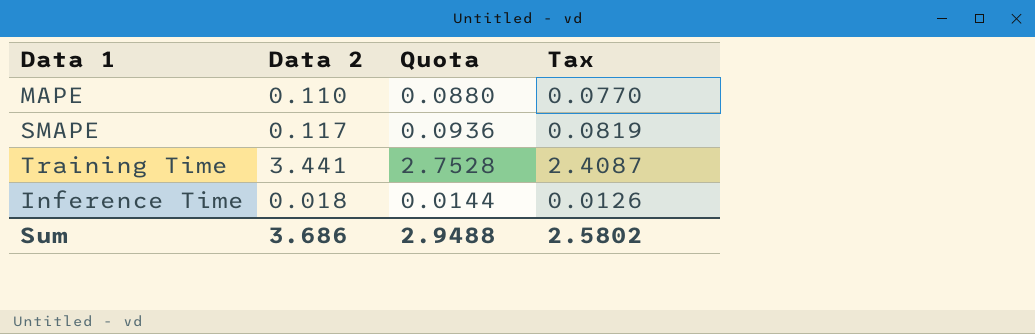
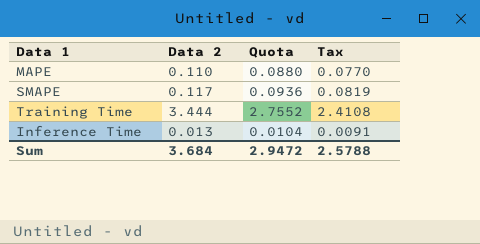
Training Time | Data 2: 3.441 -> 3.444
Training Time | Quota: 2.7528 -> 2.7552
Training Time | Tax: 2.4087 -> 2.4108
Inference Time | Data 2: 0.018 -> 0.013
Inference Time | Quota: 0.0144 -> 0.0104
Inference Time | Tax: 0.0126 -> 0.0091
Sum | Data 2: 3.686 -> 3.684
Sum | Quota: 2.9488 -> 2.9472
Sum | Tax: 2.5802 -> 2.5788

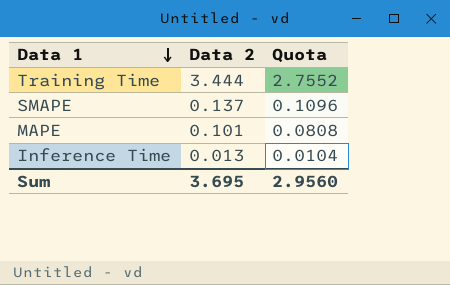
row order: none -> Data 1 descending
column Tax | formula: [Data 2] * 0.7 -> none
SMAPE | Data 2: 0.117 -> 0.137
SMAPE | Quota: 0.0936 -> 0.1096
MAPE | Data 2: 0.110 -> 0.101
MAPE | Quota: 0.0880 -> 0.0808
Sum | Data 2: 3.684 -> 3.695
Sum | Quota: 2.9472 -> 2.9560

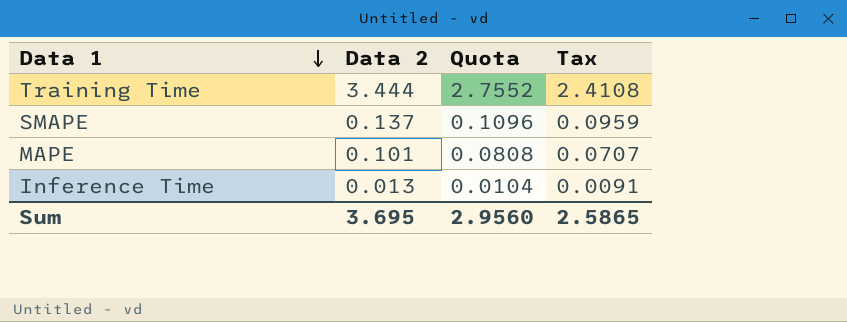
column Tax | formula: none -> [Data 2] * 0.7

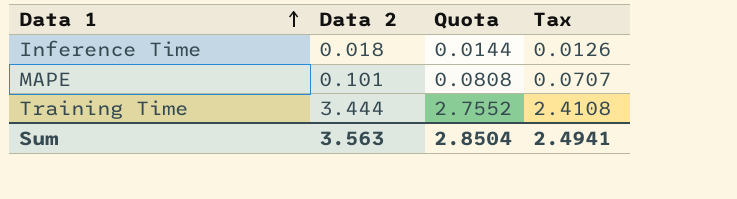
row order: Data 1 descending -> Data 1 ascending
row SMAPE: 0.137 | 0.1096 | 0.0959 -> none
Inference Time | Data 2: 0.013 -> 0.018
Inference Time | Quota: 0.0104 -> 0.0144
Inference Time | Tax: 0.0091 -> 0.0126
Sum | Data 2: 3.695 -> 3.563
Sum | Quota: 2.9560 -> 2.8504
Sum | Tax: 2.5865 -> 2.4941

